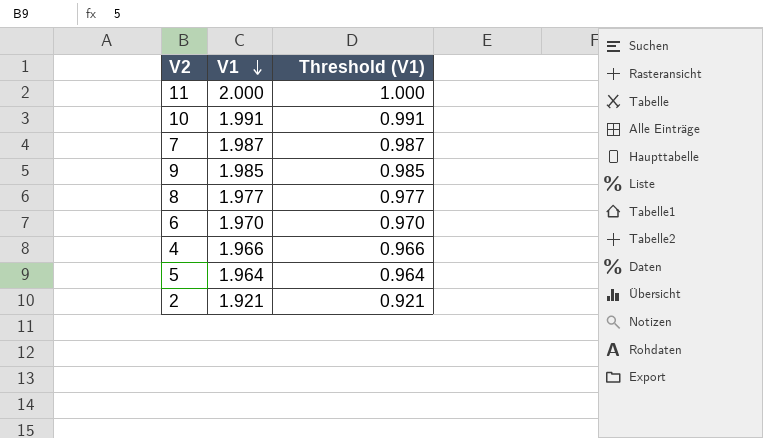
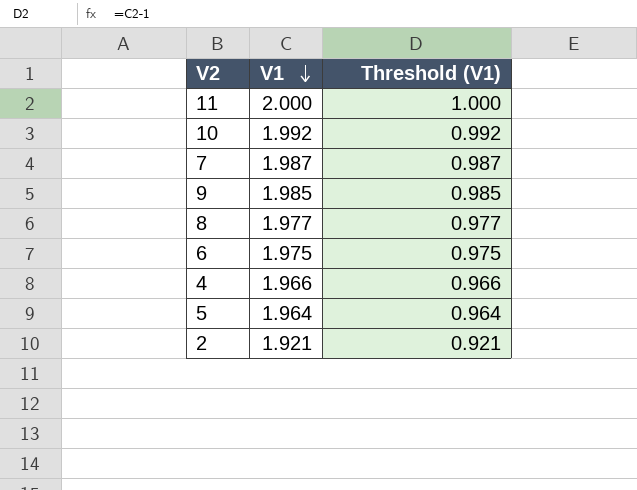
10 | V1: 1.991 -> 1.992
10 | Threshold (V1): 0.991 -> 0.992
6 | V1: 1.970 -> 1.975
6 | Threshold (V1): 0.970 -> 0.975

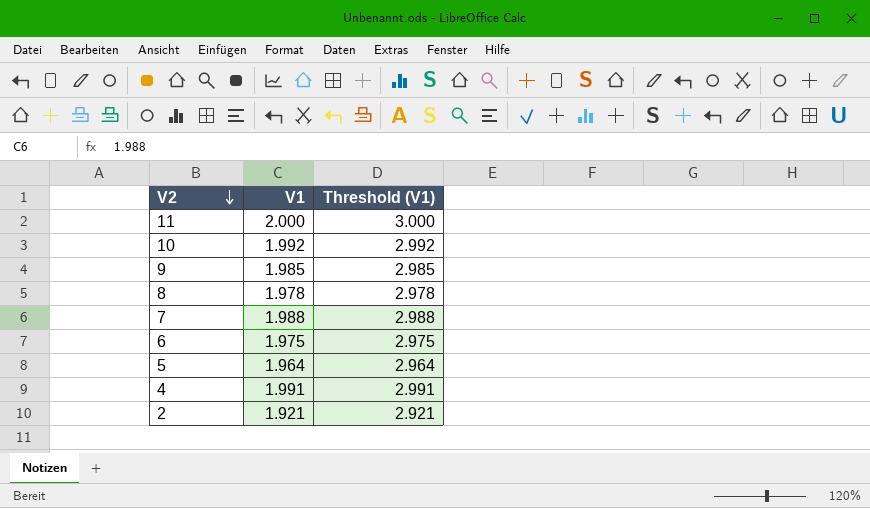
row order: V1 descending -> V2 descending
column Threshold (V1) | formula: [V1] - 1 -> [V1] + 1
8 | V1: 1.977 -> 1.978
7 | V1: 1.987 -> 1.988
4 | V1: 1.966 -> 1.991

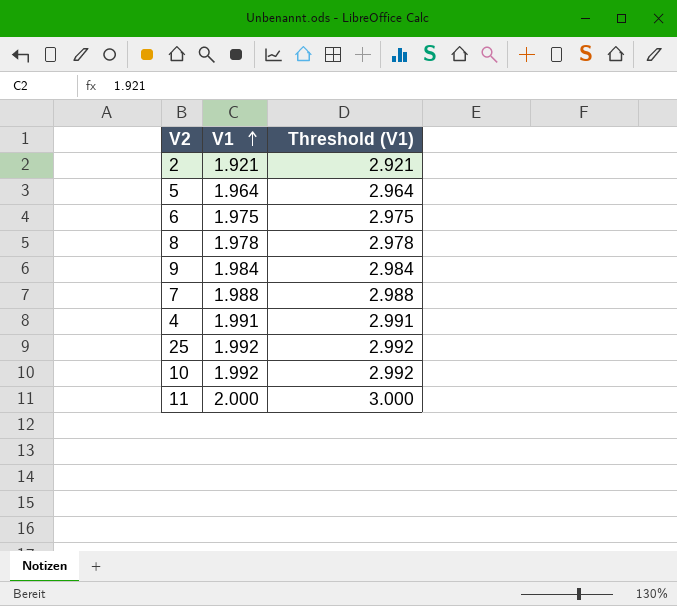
row order: V2 descending -> V1 ascending
9 | V1: 1.985 -> 1.984
9 | Threshold (V1): 2.985 -> 2.984
row 25: none -> 1.992 | 2.992

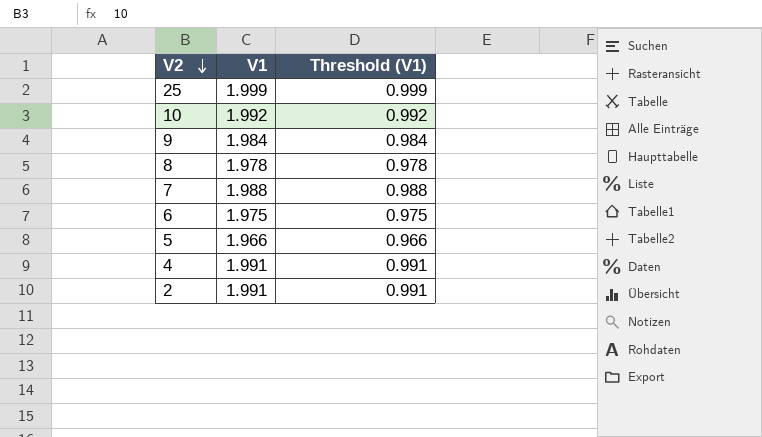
row order: V1 ascending -> V2 descending
column Threshold (V1) | formula: [V1] + 1 -> [V1] - 1
row 11: 2.000 | 3.000 -> none
25 | V1: 1.992 -> 1.999
5 | V1: 1.964 -> 1.966
2 | V1: 1.921 -> 1.991

